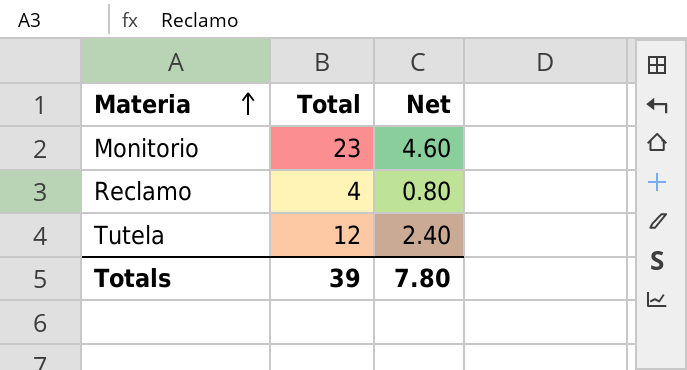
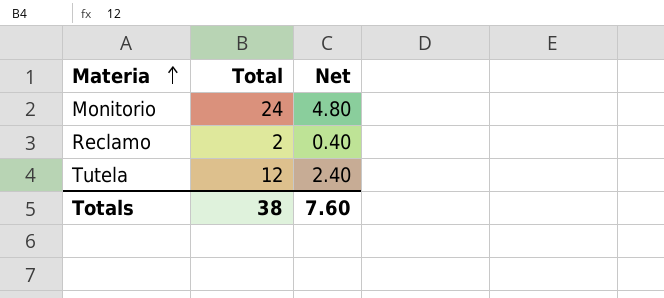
Monitorio | Total: 23 -> 24
Monitorio | Net: 4.60 -> 4.80
Reclamo | Total: 4 -> 2
Reclamo | Net: 0.80 -> 0.40
Totals | Total: 39 -> 38
Totals | Net: 7.80 -> 7.60

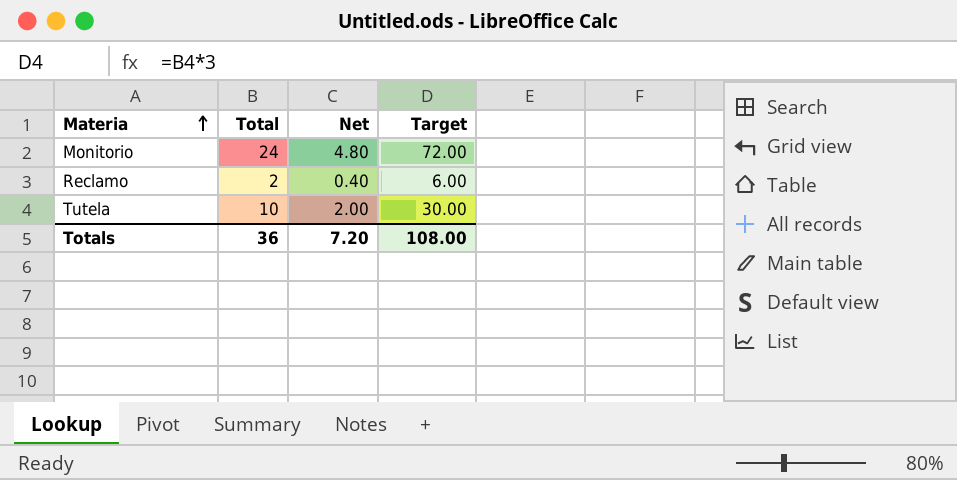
column Target | formula: none -> [Total] * 3
Tutela | Total: 12 -> 10
Tutela | Net: 2.40 -> 2.00
Totals | Total: 38 -> 36
Totals | Net: 7.60 -> 7.20

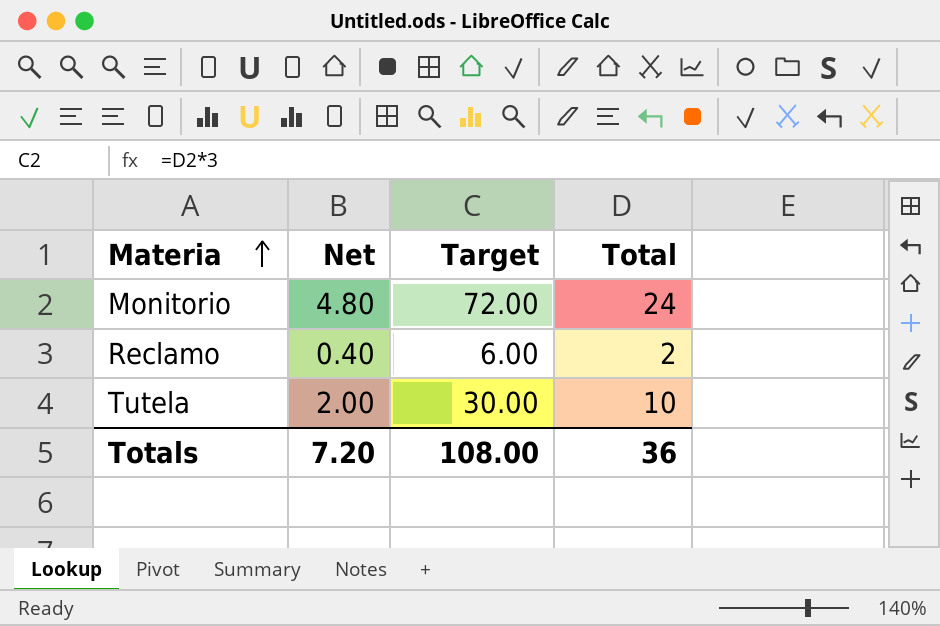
column Total | position: 2 -> 4

